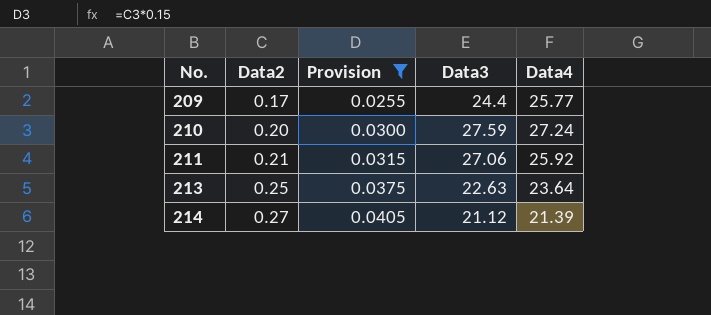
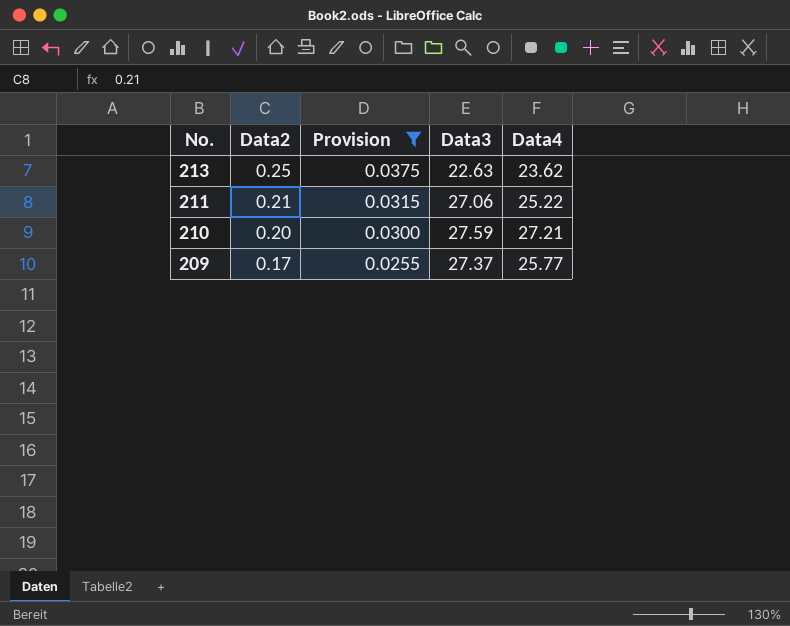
row order: No. ascending -> No. descending
row 214: 0.27 | 0.0405 | 21.12 | 21.39 -> none
213 | Data4: 23.64 -> 23.62
211 | Data4: 25.92 -> 25.22
210 | Data4: 27.24 -> 27.21
209 | Data3: 24.4 -> 27.37

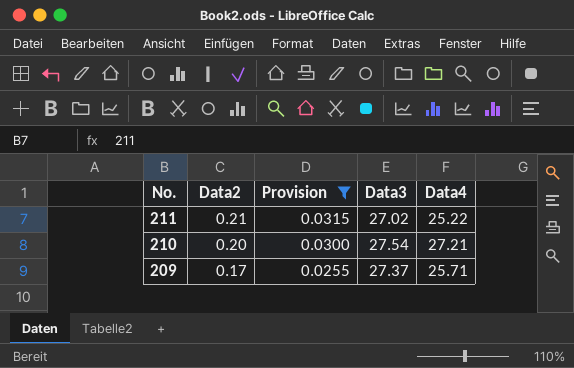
row 213: 0.25 | 0.0375 | 22.63 | 23.62 -> none
211 | Data3: 27.06 -> 27.02
210 | Data3: 27.59 -> 27.54
209 | Data4: 25.77 -> 25.71

